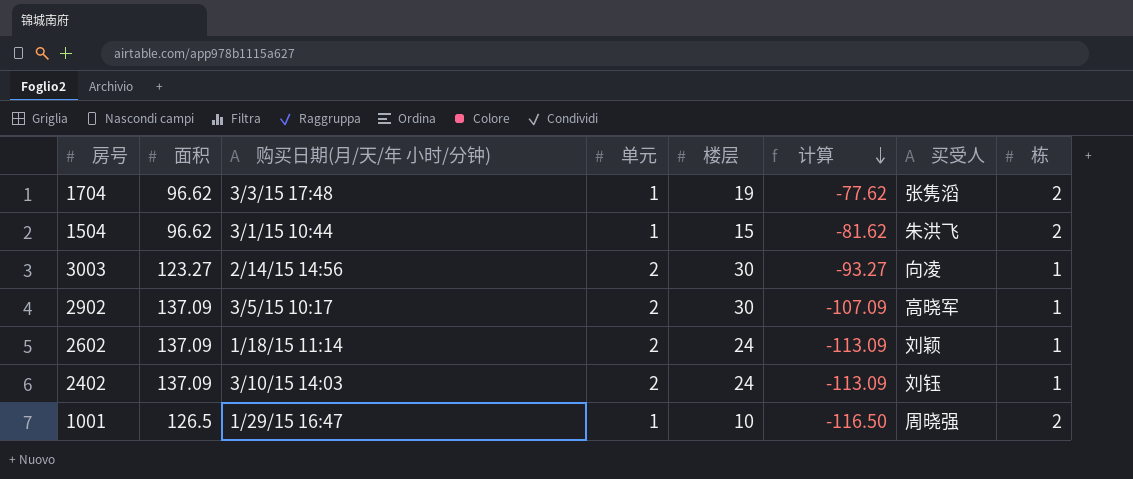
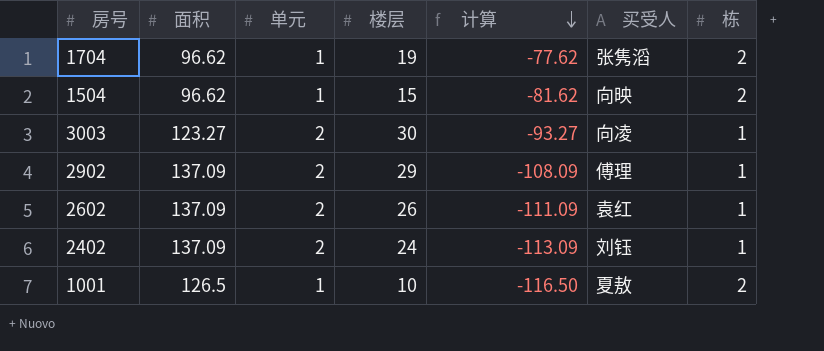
column 购买日期(月/天/年 小时/分钟) | position: 3 -> none
1504 | 买受人: 朱洪飞 -> 向映
2902 | 楼层: 30 -> 29
2902 | 计算: -107.09 -> -108.09
2902 | 买受人: 高晓军 -> 傅理
2602 | 楼层: 24 -> 26
2602 | 计算: -113.09 -> -111.09
2602 | 买受人: 刘颖 -> 袁红
1001 | 买受人: 周晓强 -> 夏敖

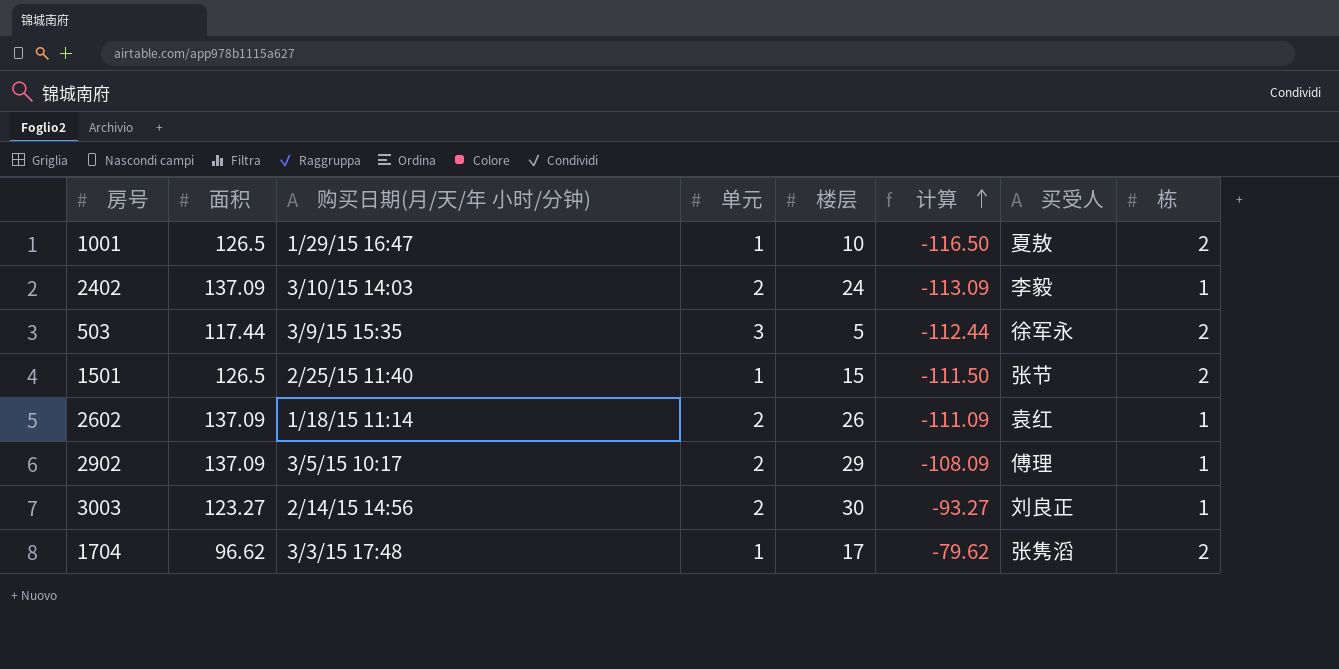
row order: 计算 descending -> 计算 ascending
column 购买日期(月/天/年 小时/分钟) | position: none -> 3
row 1504: 96.62 | 1 | 15 | -81.62 | 向映 | 2 -> none
2402 | 买受人: 刘钰 -> 李毅
row 503: none -> 117.44 | 3/9/15 15:35 | 3 | 5 | -112.44 | 徐军永 | 2
row 1501: none -> 126.5 | 2/25/15 11:40 | 1 | 15 | -111.50 | 张节 | 2
3003 | 买受人: 向凌 -> 刘良正
1704 | 楼层: 19 -> 17
1704 | 计算: -77.62 -> -79.62

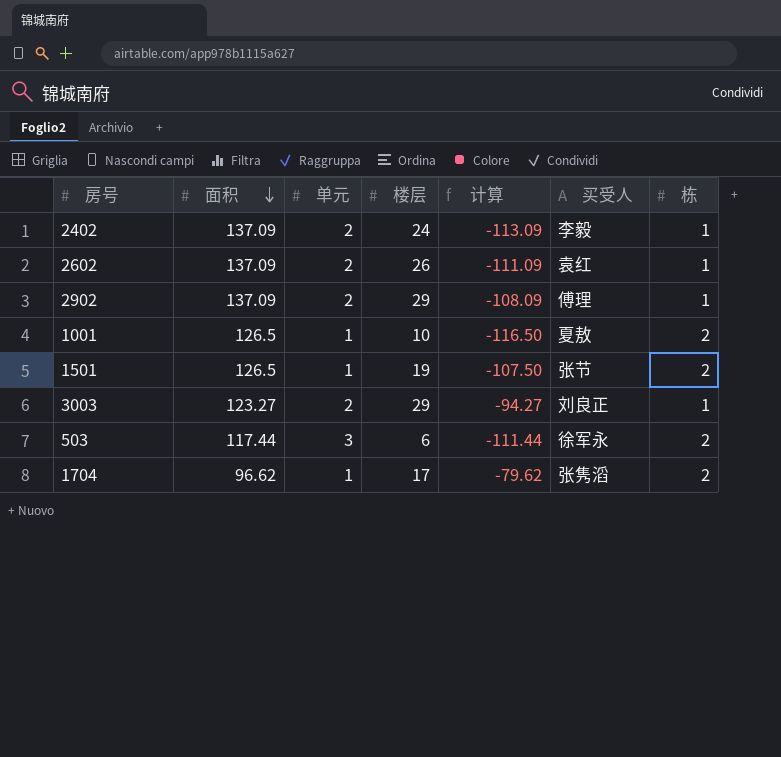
row order: 计算 ascending -> 面积 descending
column 购买日期(月/天/年 小时/分钟) | position: 3 -> none
1501 | 楼层: 15 -> 19
1501 | 计算: -111.50 -> -107.50
3003 | 楼层: 30 -> 29
3003 | 计算: -93.27 -> -94.27
503 | 楼层: 5 -> 6
503 | 计算: -112.44 -> -111.44

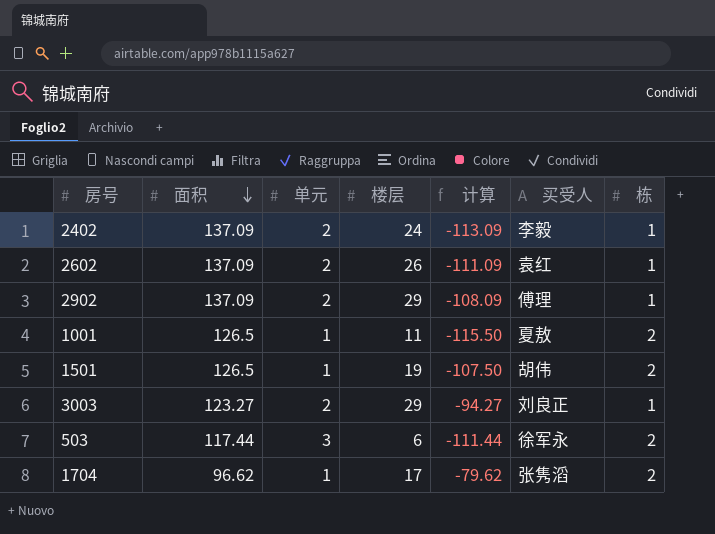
1001 | 楼层: 10 -> 11
1001 | 计算: -116.50 -> -115.50
1501 | 买受人: 张节 -> 胡伟

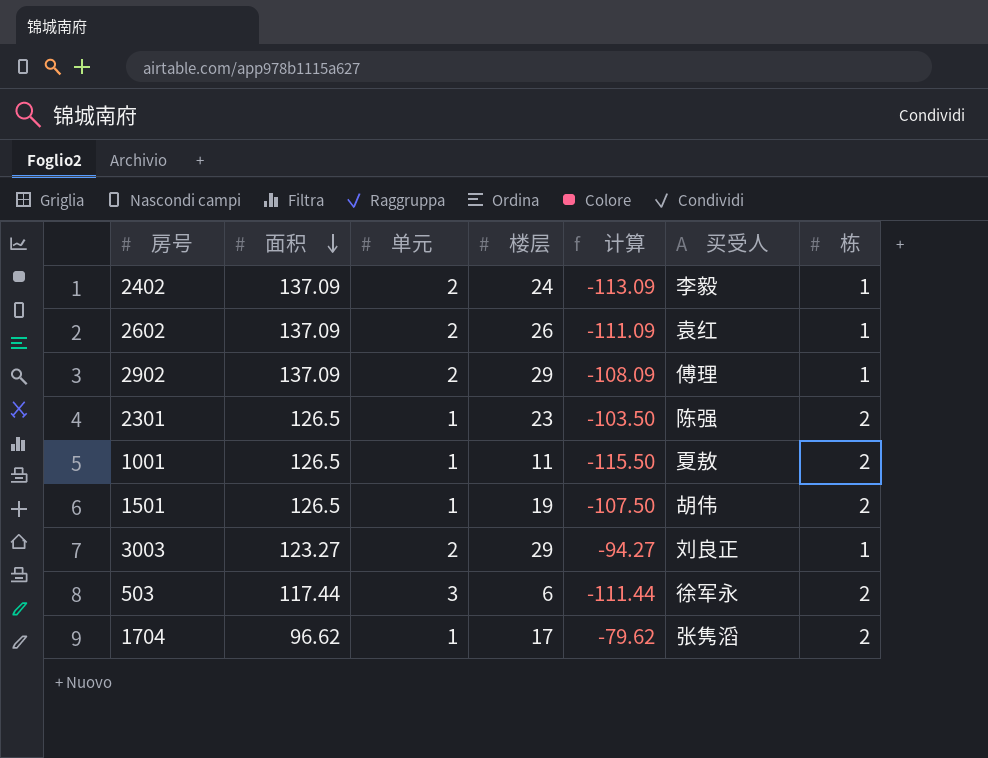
row 2301: none -> 126.5 | 1 | 23 | -103.50 | 陈强 | 2

